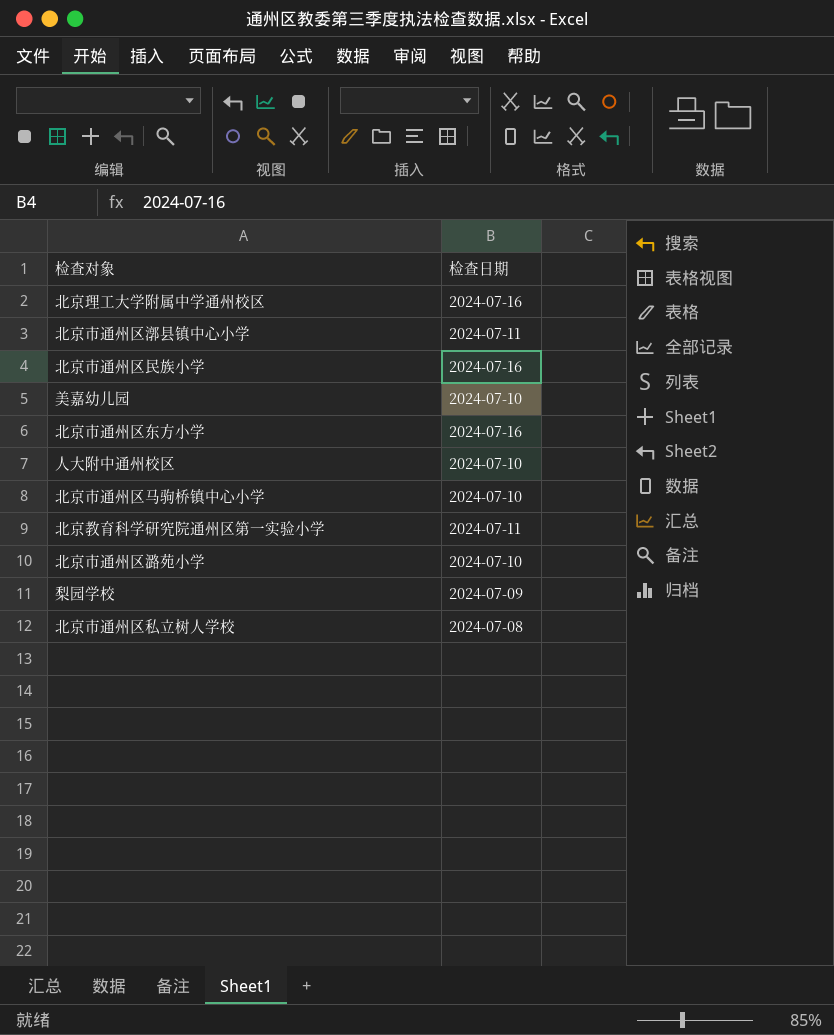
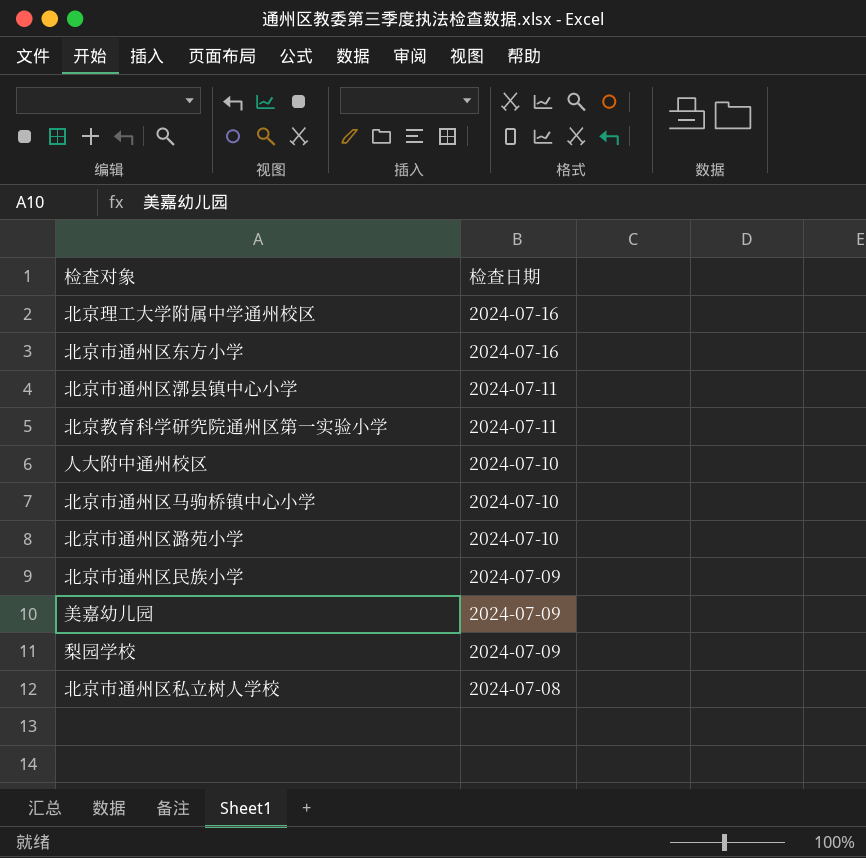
row order: none -> 检查日期 descending
北京市通州区民族小学 | 检查日期: 2024-07-16 -> 2024-07-09
美嘉幼儿园 | 检查日期: 2024-07-10 -> 2024-07-09

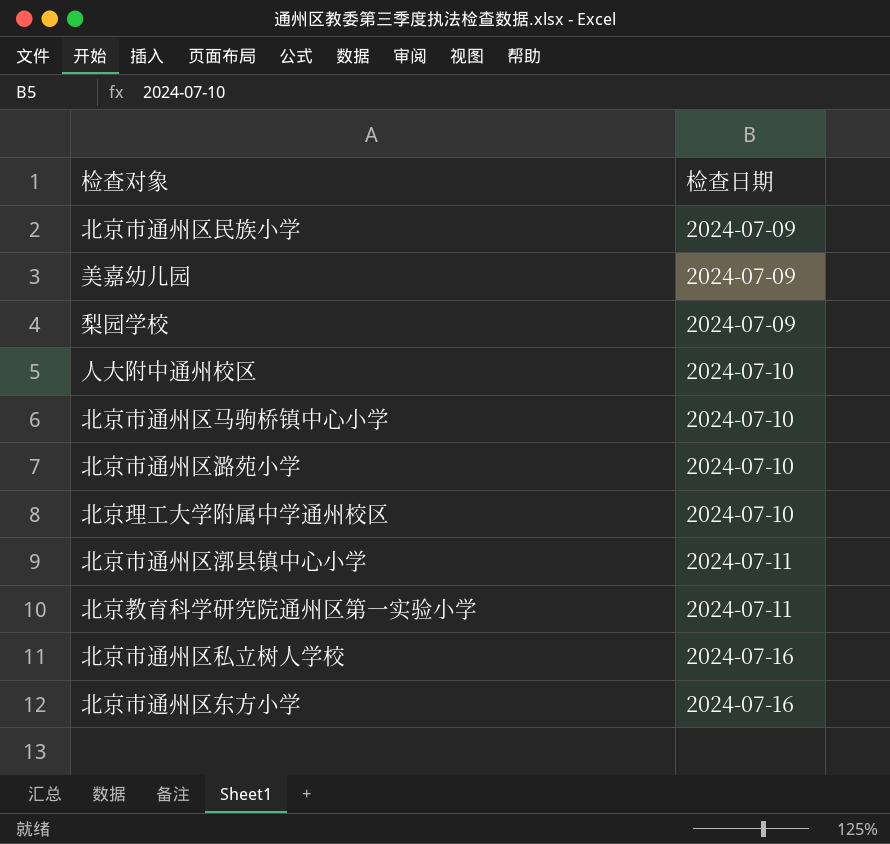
row order: 检查日期 descending -> 检查日期 ascending
北京理工大学附属中学通州校区 | 检查日期: 2024-07-16 -> 2024-07-10
北京市通州区私立树人学校 | 检查日期: 2024-07-08 -> 2024-07-16

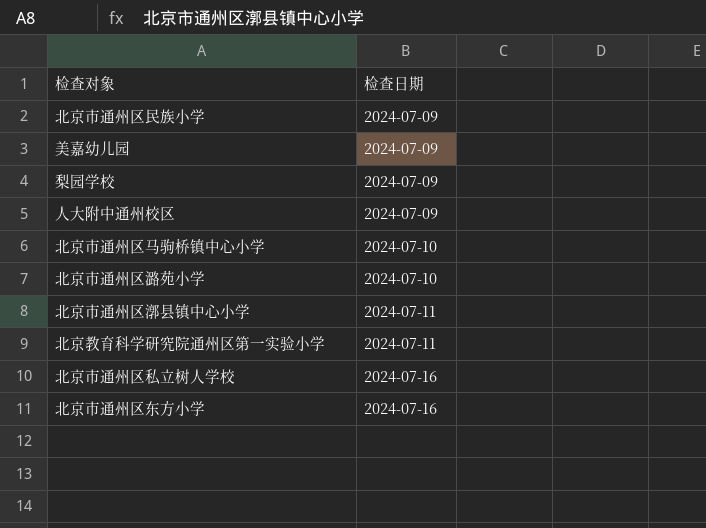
row 北京理工大学附属中学通州校区: 2024-07-10 -> none
人大附中通州校区 | 检查日期: 2024-07-10 -> 2024-07-09

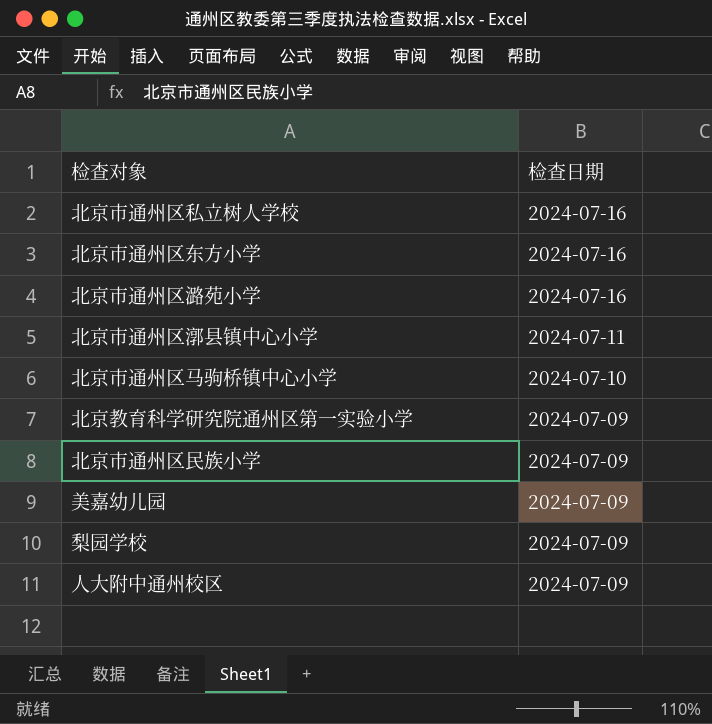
row order: 检查日期 ascending -> 检查日期 descending
北京市通州区潞苑小学 | 检查日期: 2024-07-10 -> 2024-07-16
北京教育科学研究院通州区第一实验小学 | 检查日期: 2024-07-11 -> 2024-07-09

